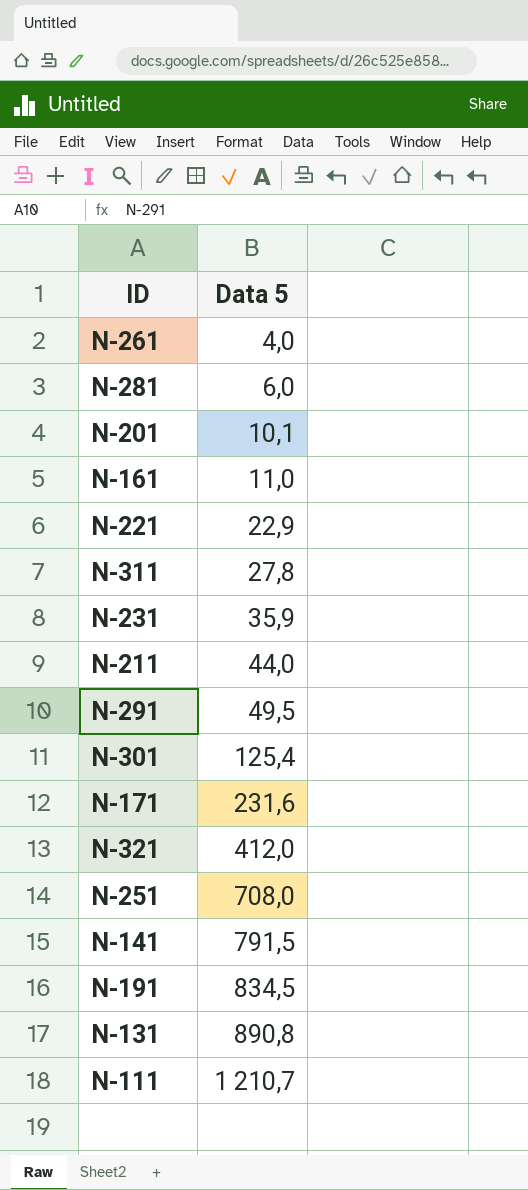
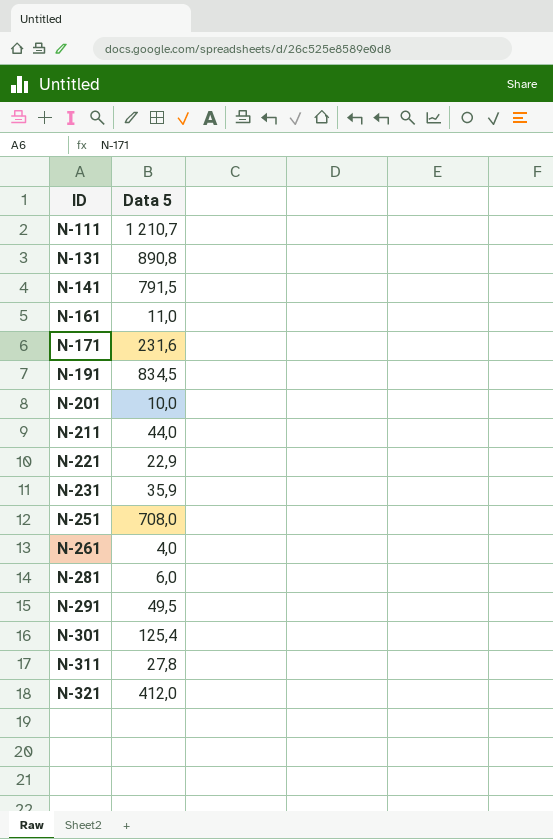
row order: Data 5 ascending -> ID ascending
N-201 | Data 5: 10,1 -> 10,0

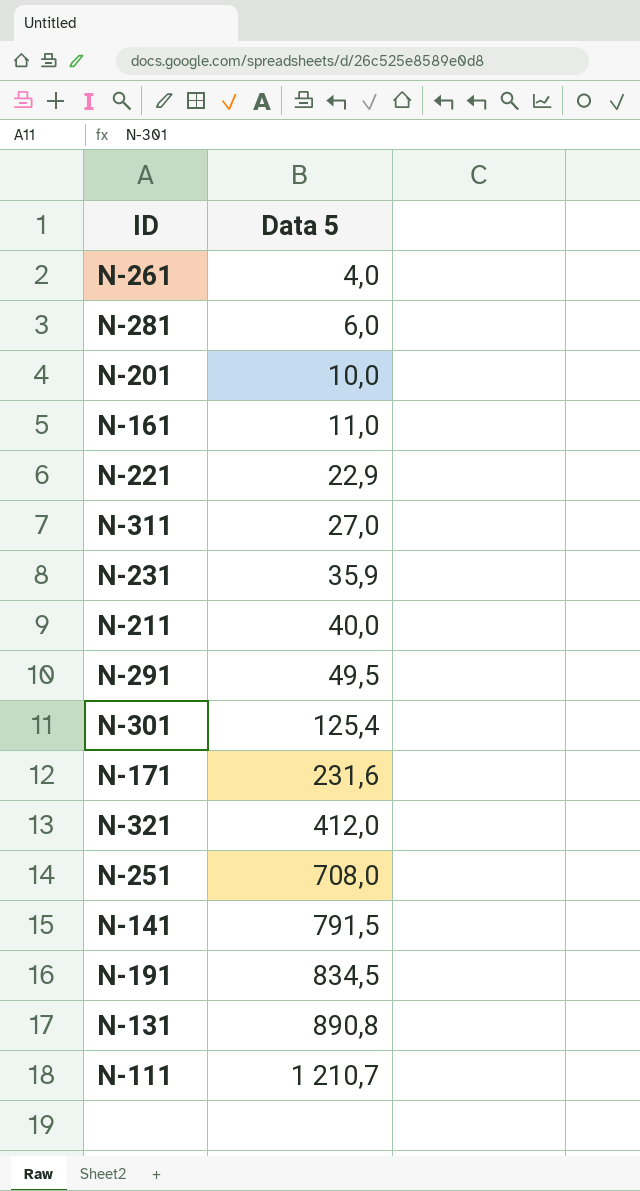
row order: ID ascending -> Data 5 ascending
N-311 | Data 5: 27,8 -> 27,0
N-211 | Data 5: 44,0 -> 40,0

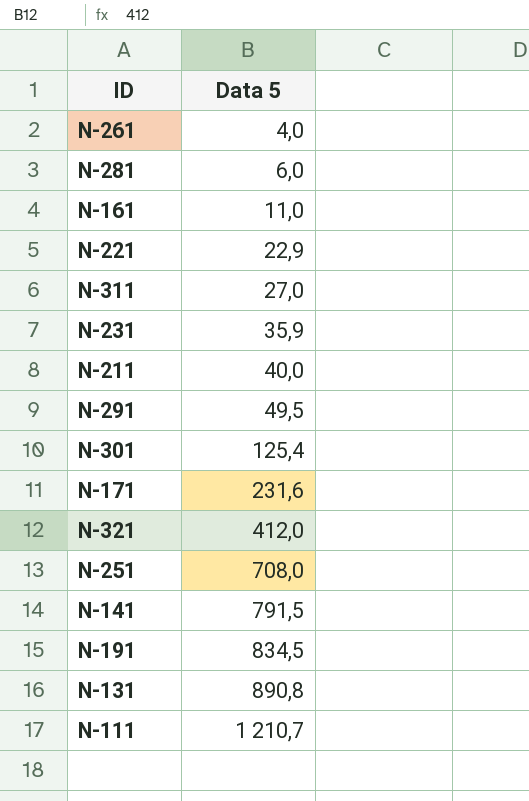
row N-201: 10,0 -> none

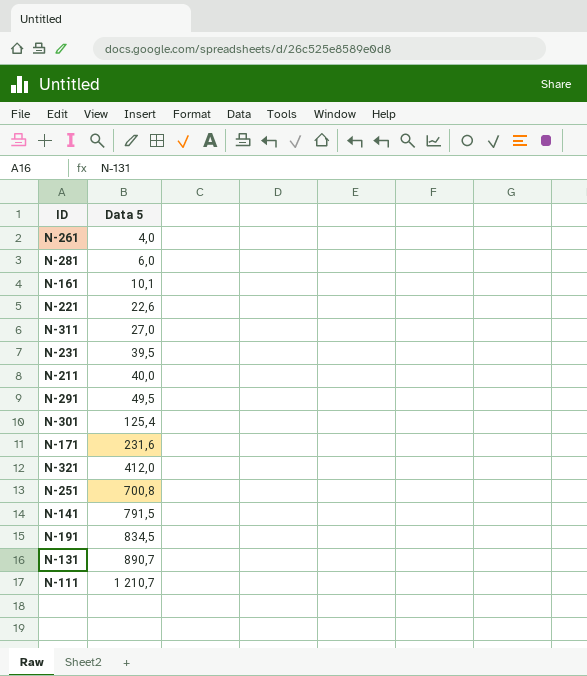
N-161 | Data 5: 11,0 -> 10,1
N-221 | Data 5: 22,9 -> 22,6
N-231 | Data 5: 35,9 -> 39,5
N-251 | Data 5: 708,0 -> 700,8
N-131 | Data 5: 890,8 -> 890,7

